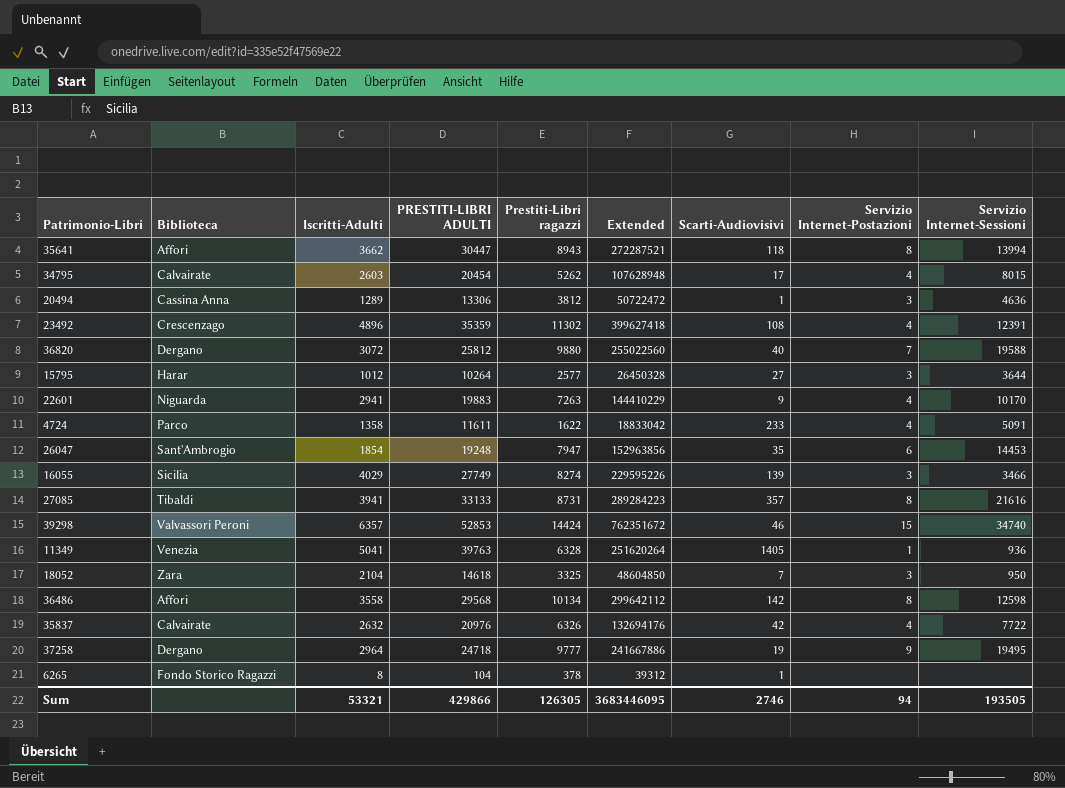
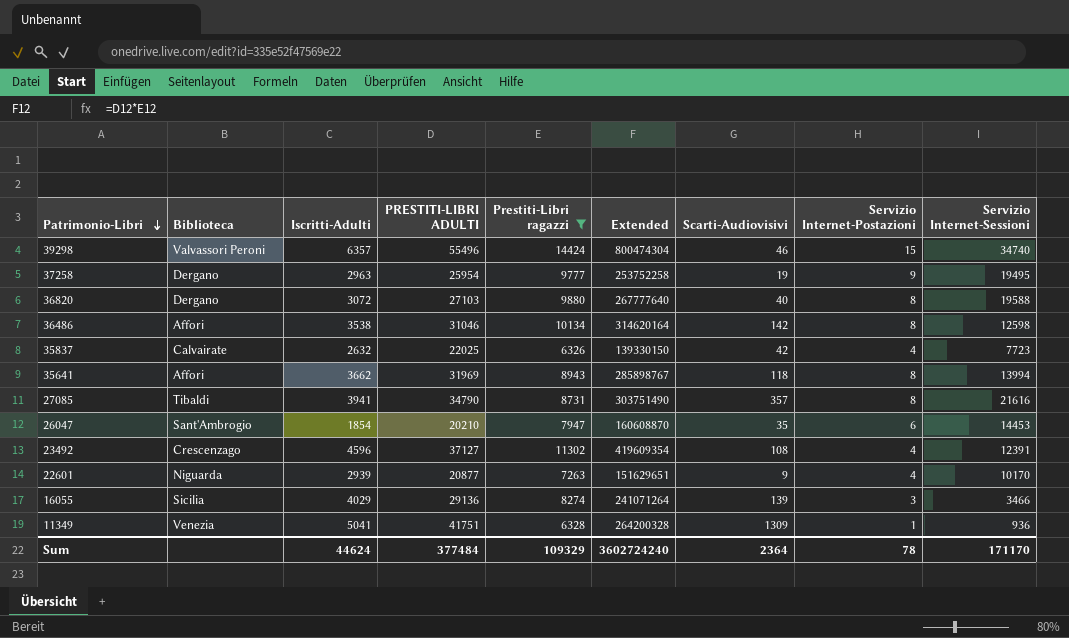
filter: none -> Prestiti-Libri ragazzi >= 6326
row order: none -> Patrimonio-Libri descending
39298 | PRESTITI-LIBRI ADULTI: 52853 -> 55496
39298 | Extended: 762351672 -> 800474304
37258 | Iscritti-Adulti: 2964 -> 2963
37258 | PRESTITI-LIBRI ADULTI: 24718 -> 25954
37258 | Extended: 241667886 -> 253752258
36820 | PRESTITI-LIBRI ADULTI: 25812 -> 27103
36820 | Extended: 255022560 -> 267777640
36820 | Servizio Internet-Postazioni: 7 -> 8
36486 | Iscritti-Adulti: 3558 -> 3538
36486 | PRESTITI-LIBRI ADULTI: 29568 -> 31046
36486 | Extended: 299642112 -> 314620164
35837 | PRESTITI-LIBRI ADULTI: 20976 -> 22025
35837 | Extended: 132694176 -> 139330150
35837 | Servizio Internet-Sessioni: 7722 -> 7723
35641 | PRESTITI-LIBRI ADULTI: 30447 -> 31969
35641 | Extended: 272287521 -> 285898767
27085 | PRESTITI-LIBRI ADULTI: 33133 -> 34790
27085 | Extended: 289284223 -> 303751490
26047 | PRESTITI-LIBRI ADULTI: 19248 -> 20210
26047 | Extended: 152963856 -> 160608870
23492 | Iscritti-Adulti: 4896 -> 4596
23492 | PRESTITI-LIBRI ADULTI: 35359 -> 37127
23492 | Extended: 399627418 -> 419609354
22601 | Iscritti-Adulti: 2941 -> 2939
22601 | PRESTITI-LIBRI ADULTI: 19883 -> 20877
22601 | Extended: 144410229 -> 151629651
16055 | PRESTITI-LIBRI ADULTI: 27749 -> 29136
16055 | Extended: 229595226 -> 241071264
11349 | PRESTITI-LIBRI ADULTI: 39763 -> 41751
11349 | Extended: 251620264 -> 264200328
11349 | Scarti-Audiovisivi: 1405 -> 1309
Sum | Iscritti-Adulti: 53321 -> 44624
Sum | PRESTITI-LIBRI ADULTI: 429866 -> 377484
Sum | Prestiti-Libri ragazzi: 126305 -> 109329
Sum | Extended: 3683446095 -> 3602724240
Sum | Scarti-Audiovisivi: 2746 -> 2364
Sum | Servizio Internet-Postazioni: 94 -> 78
Sum | Servizio Internet-Sessioni: 193505 -> 171170

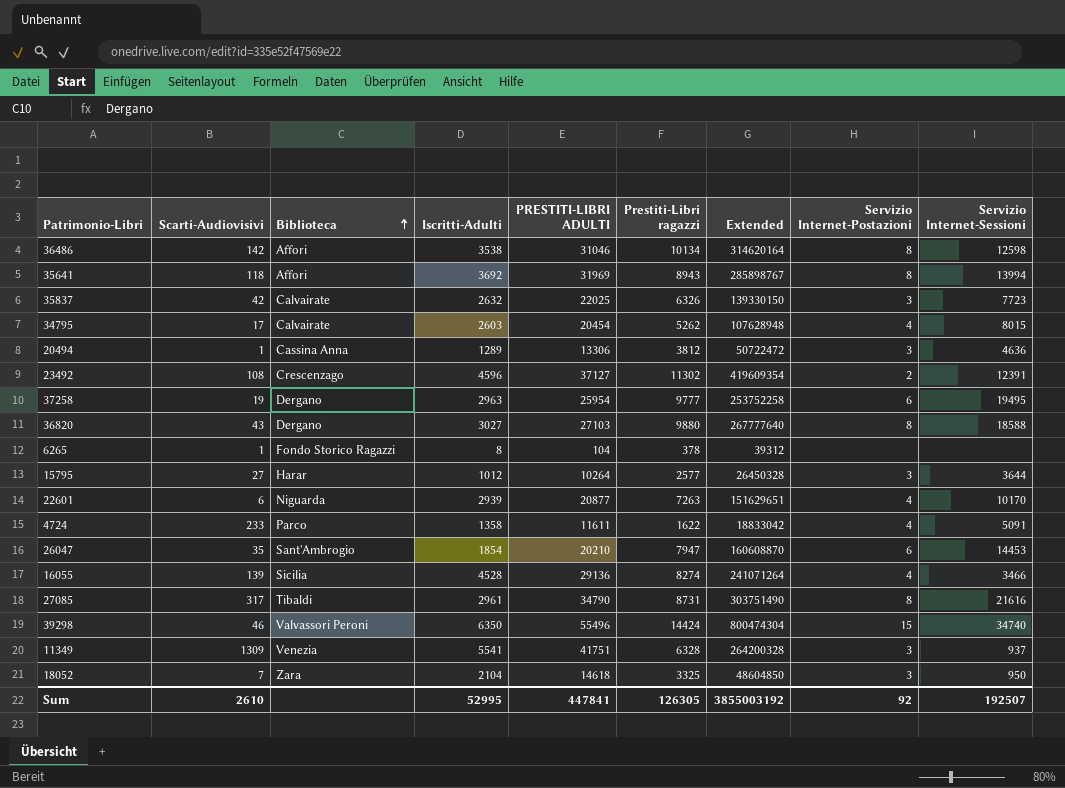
filter: Prestiti-Libri ragazzi >= 6326 -> none
row order: Patrimonio-Libri descending -> Biblioteca ascending
column Scarti-Audiovisivi | position: 7 -> 2
35641 | Iscritti-Adulti: 3662 -> 3692
35837 | Servizio Internet-Postazioni: 4 -> 3
23492 | Servizio Internet-Postazioni: 4 -> 2
37258 | Servizio Internet-Postazioni: 9 -> 6
36820 | Scarti-Audiovisivi: 40 -> 43
36820 | Iscritti-Adulti: 3072 -> 3027
36820 | Servizio Internet-Sessioni: 19588 -> 18588
22601 | Scarti-Audiovisivi: 9 -> 6
16055 | Iscritti-Adulti: 4029 -> 4528
16055 | Servizio Internet-Postazioni: 3 -> 4
27085 | Scarti-Audiovisivi: 357 -> 317
27085 | Iscritti-Adulti: 3941 -> 2961
39298 | Iscritti-Adulti: 6357 -> 6350
11349 | Iscritti-Adulti: 5041 -> 5541
11349 | Servizio Internet-Postazioni: 1 -> 3
11349 | Servizio Internet-Sessioni: 936 -> 937
Sum | Scarti-Audiovisivi: 2364 -> 2610
Sum | Iscritti-Adulti: 44624 -> 52995
Sum | PRESTITI-LIBRI ADULTI: 377484 -> 447841
Sum | Prestiti-Libri ragazzi: 109329 -> 126305
Sum | Extended: 3602724240 -> 3855003192
Sum | Servizio Internet-Postazioni: 78 -> 92
Sum | Servizio Internet-Sessioni: 171170 -> 192507

